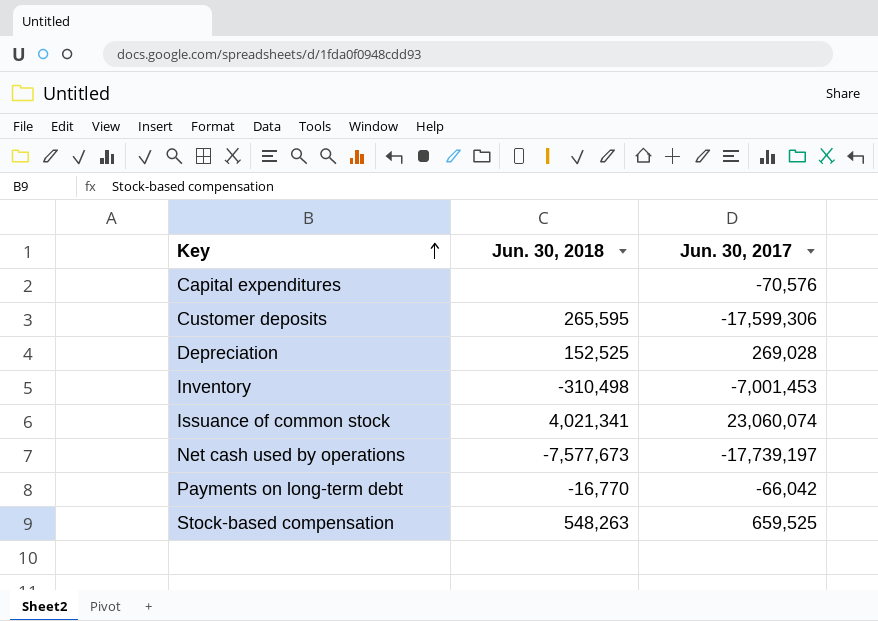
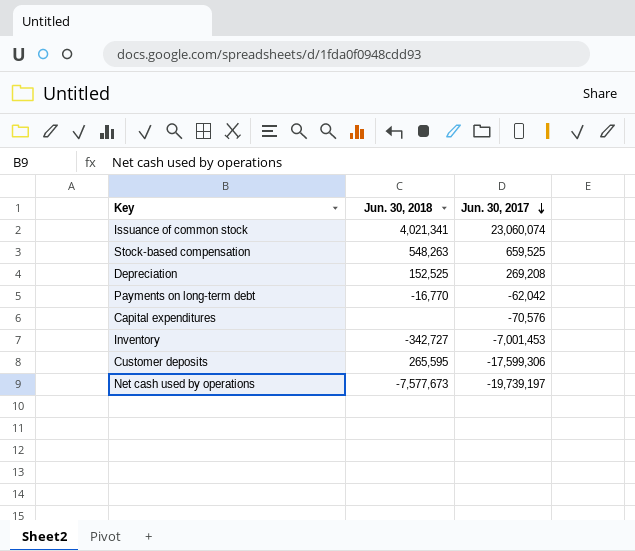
row order: Key ascending -> Jun. 30, 2017 descending
Depreciation | Jun. 30, 2017: 269,028 -> 269,208
Payments on long-term debt | Jun. 30, 2017: -66,042 -> -62,042
Inventory | Jun. 30, 2018: -310,498 -> -342,727
Net cash used by operations | Jun. 30, 2017: -17,739,197 -> -19,739,197

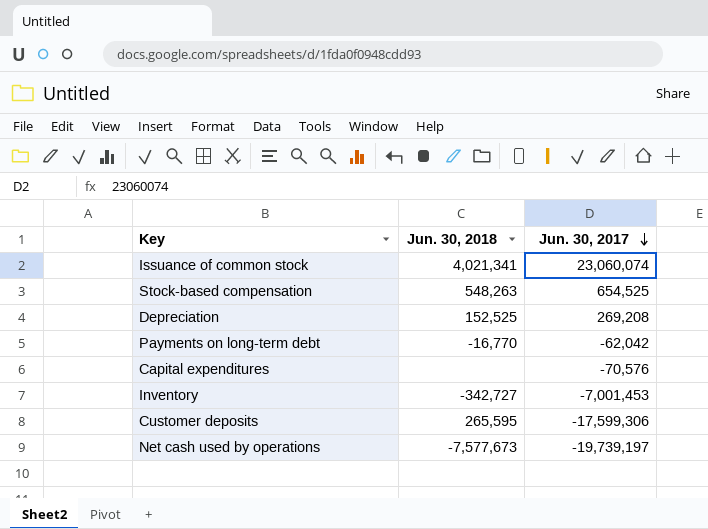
Stock-based compensation | Jun. 30, 2017: 659,525 -> 654,525

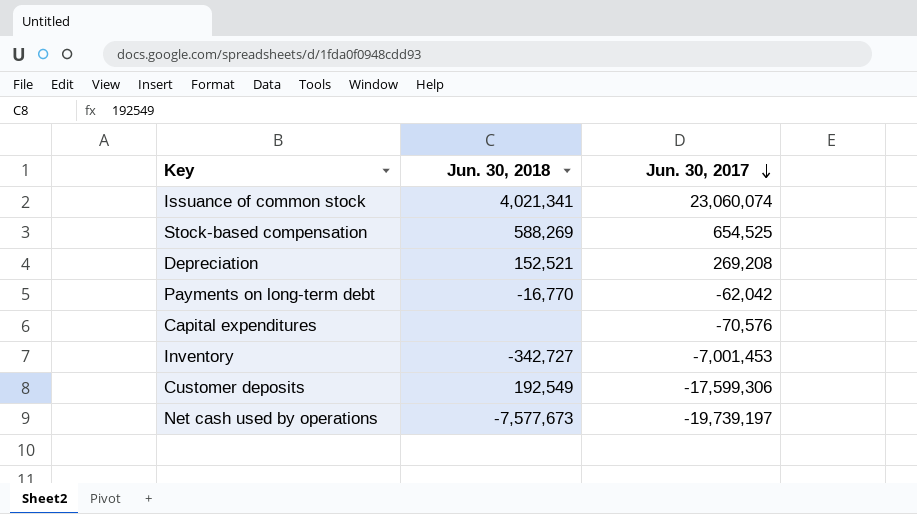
Stock-based compensation | Jun. 30, 2018: 548,263 -> 588,269
Depreciation | Jun. 30, 2018: 152,525 -> 152,521
Customer deposits | Jun. 30, 2018: 265,595 -> 192,549

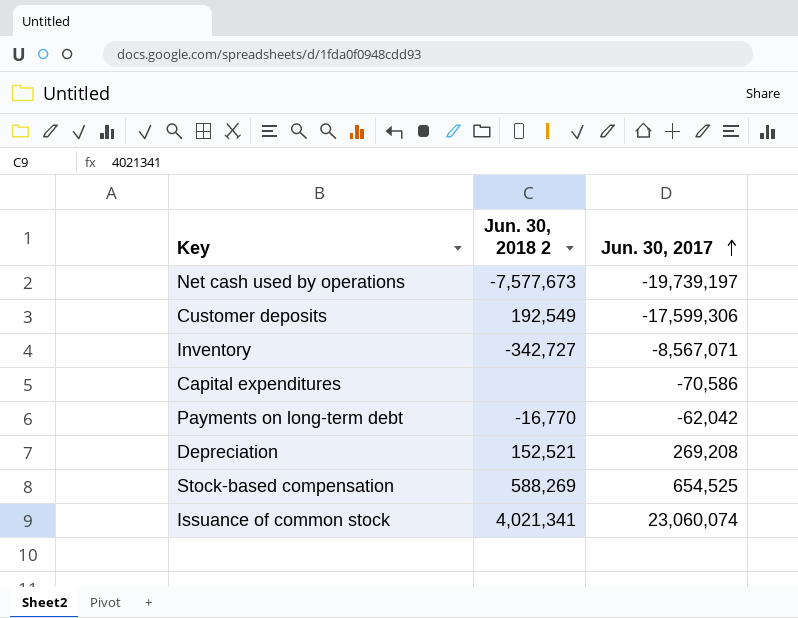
row order: Jun. 30, 2017 descending -> Jun. 30, 2017 ascending
column name: Jun. 30, 2018 -> Jun. 30, 2018 2
Inventory | Jun. 30, 2017: -7,001,453 -> -8,567,071
Capital expenditures | Jun. 30, 2017: -70,576 -> -70,586

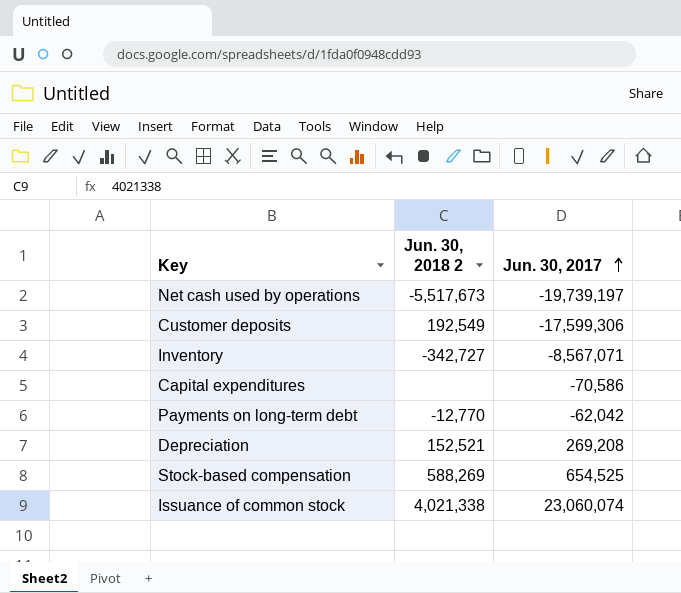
Net cash used by operations | Jun. 30, 2018 2: -7,577,673 -> -5,517,673
Payments on long-term debt | Jun. 30, 2018 2: -16,770 -> -12,770
Issuance of common stock | Jun. 30, 2018 2: 4,021,341 -> 4,021,338

